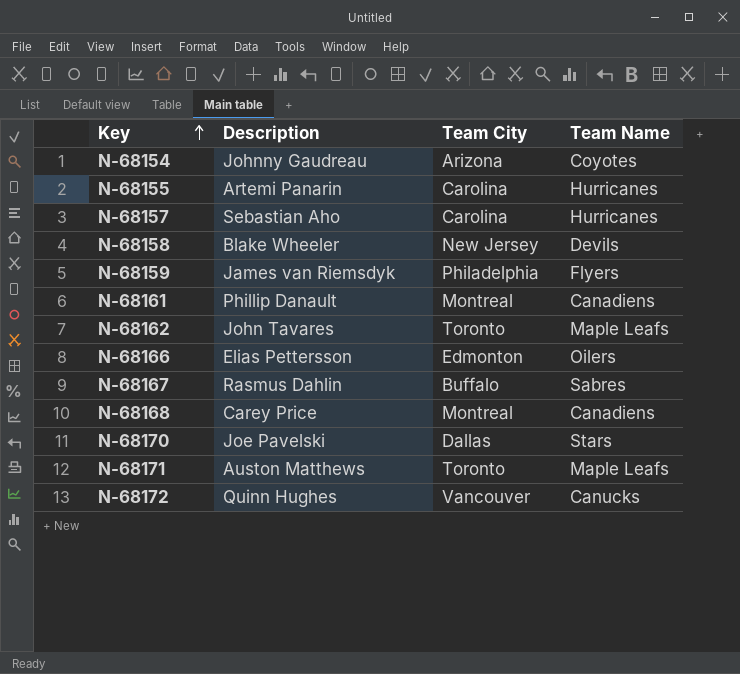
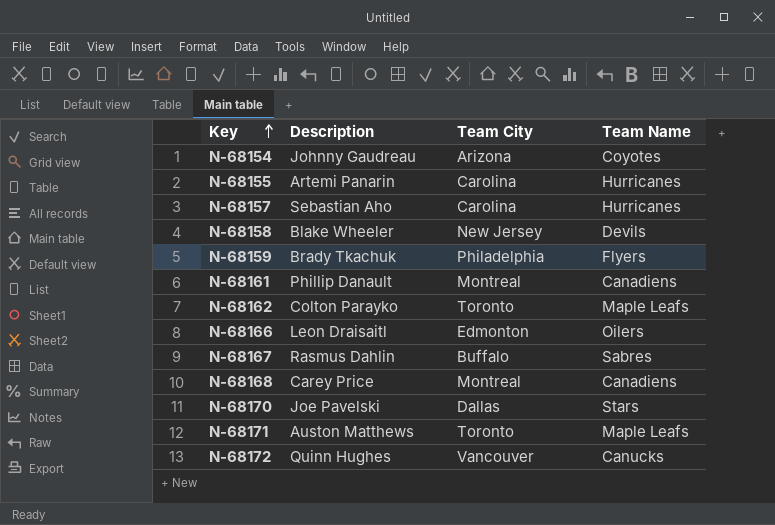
N-68159 | Description: James van Riemsdyk -> Brady Tkachuk
N-68162 | Description: John Tavares -> Colton Parayko
N-68166 | Description: Elias Pettersson -> Leon Draisaitl

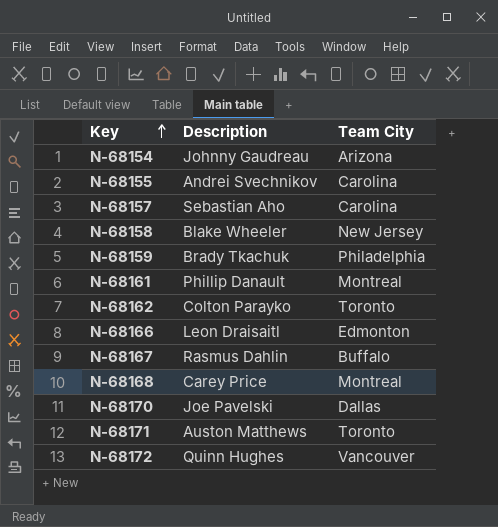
column Team Name | position: 4 -> none
N-68155 | Description: Artemi Panarin -> Andrei Svechnikov

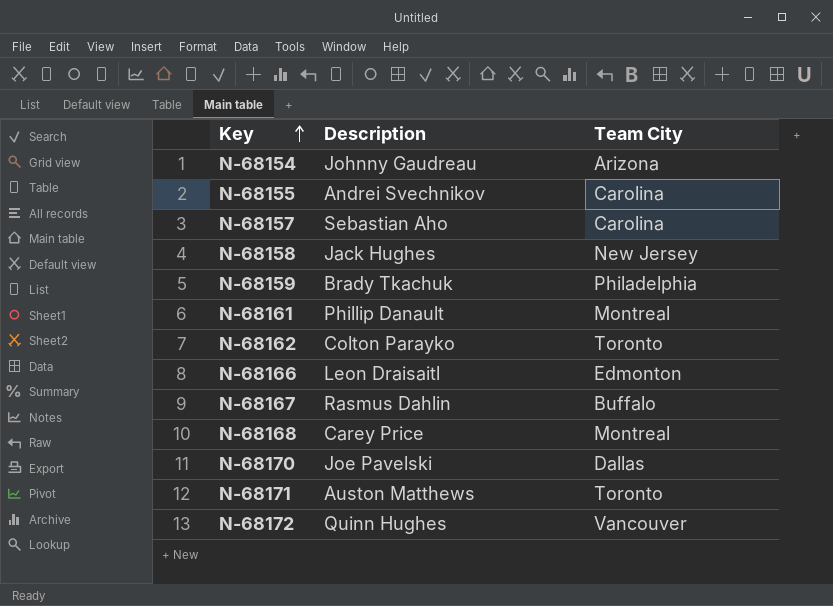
N-68158 | Description: Blake Wheeler -> Jack Hughes

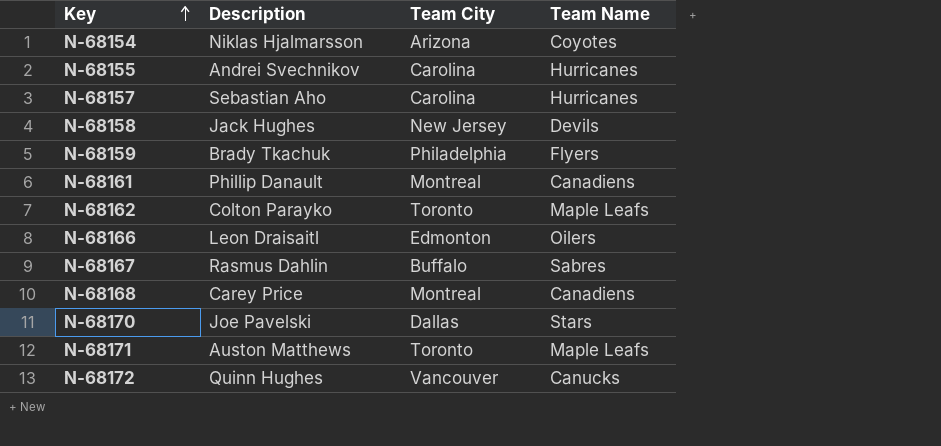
column Team Name | position: none -> 4
N-68154 | Description: Johnny Gaudreau -> Niklas Hjalmarsson

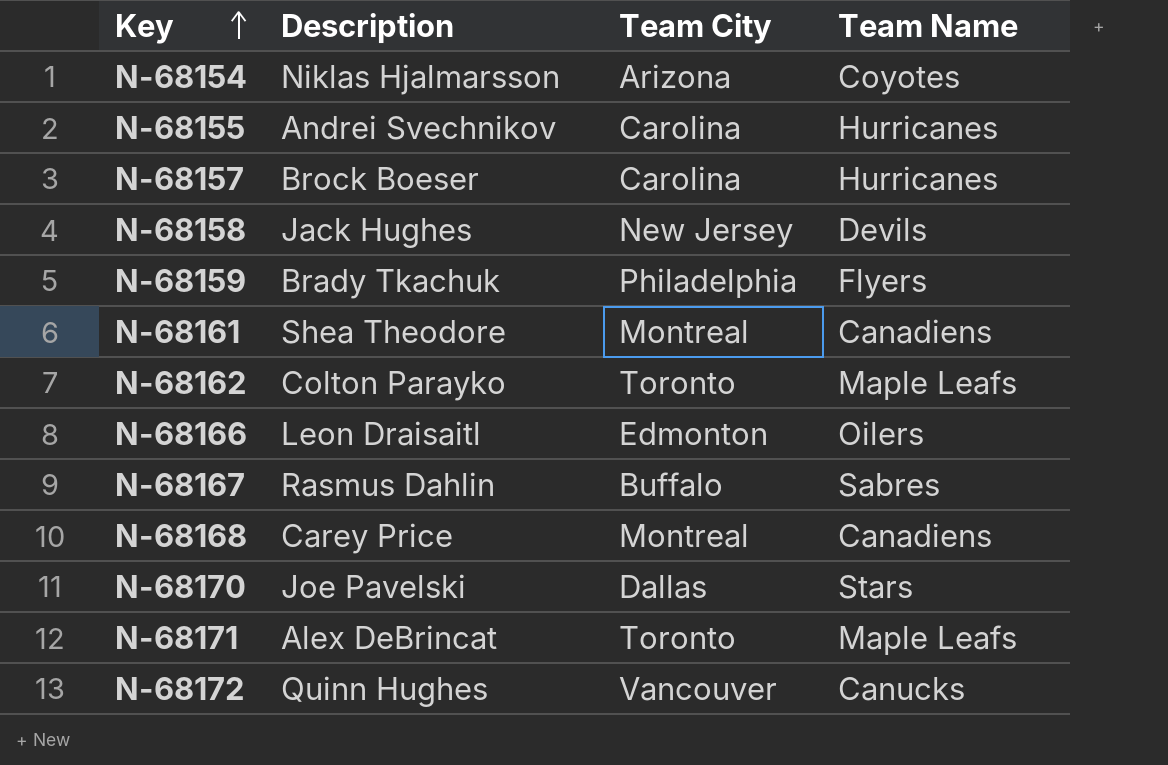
N-68157 | Description: Sebastian Aho -> Brock Boeser
N-68161 | Description: Phillip Danault -> Shea Theodore
N-68171 | Description: Auston Matthews -> Alex DeBrincat

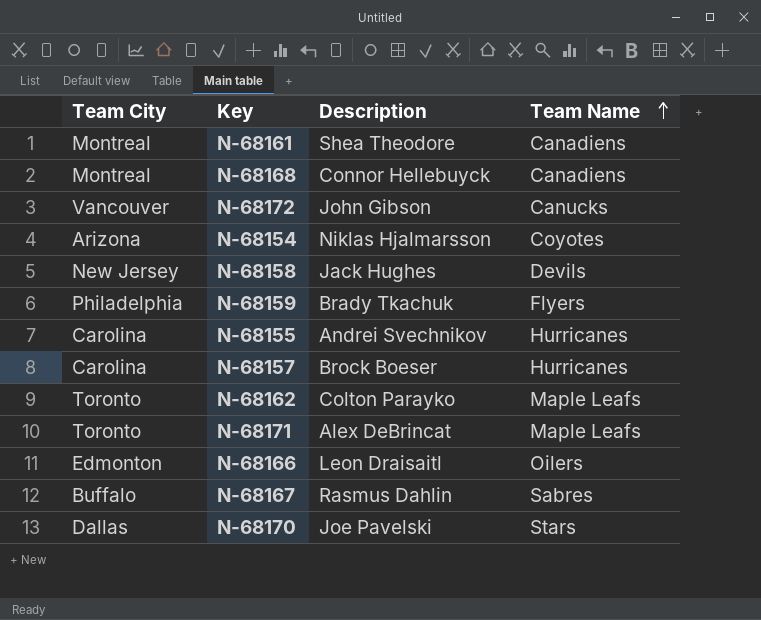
row order: Key ascending -> Team Name ascending
column Team City | position: 3 -> 1
N-68168 | Description: Carey Price -> Connor Hellebuyck
N-68172 | Description: Quinn Hughes -> John Gibson

